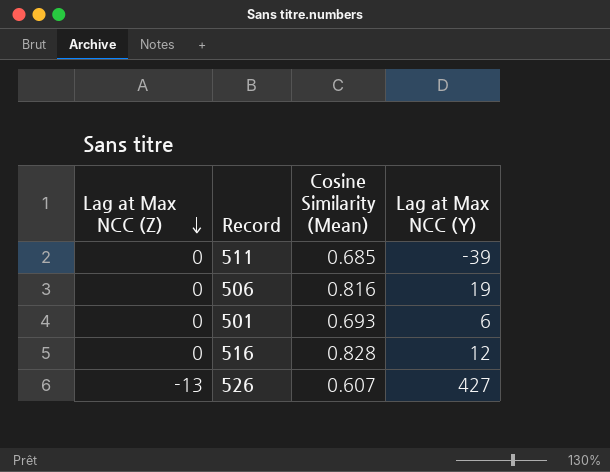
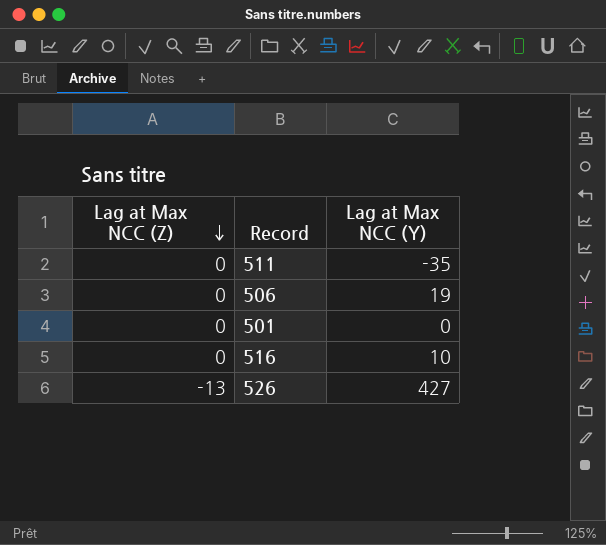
column Cosine Similarity (Mean) | position: 3 -> none
511 | Lag at Max NCC (Y): -39 -> -35
501 | Lag at Max NCC (Y): 6 -> 0
516 | Lag at Max NCC (Y): 12 -> 10

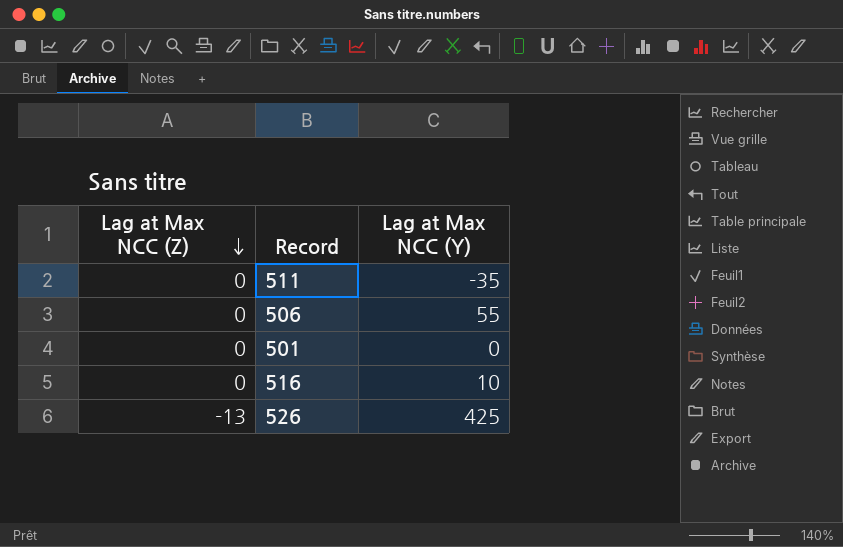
506 | Lag at Max NCC (Y): 19 -> 55
526 | Lag at Max NCC (Y): 427 -> 425

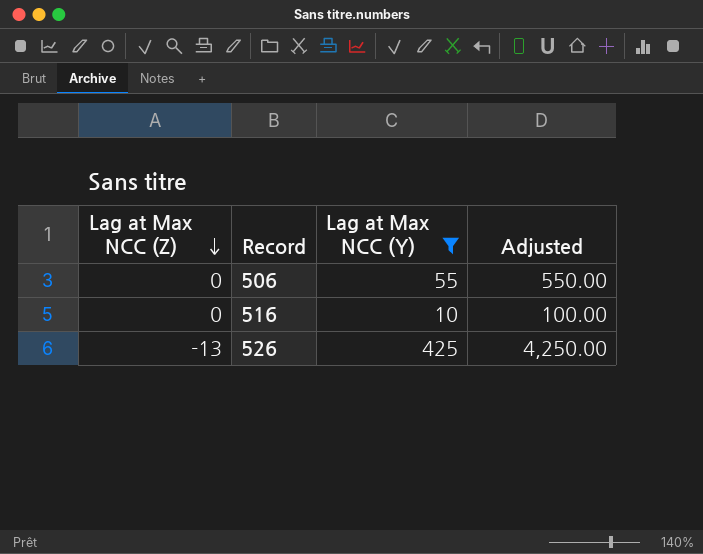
filter: none -> Lag at Max NCC (Y) >= 10
column Adjusted | formula: none -> [Lag at Max NCC (Y)] * 10

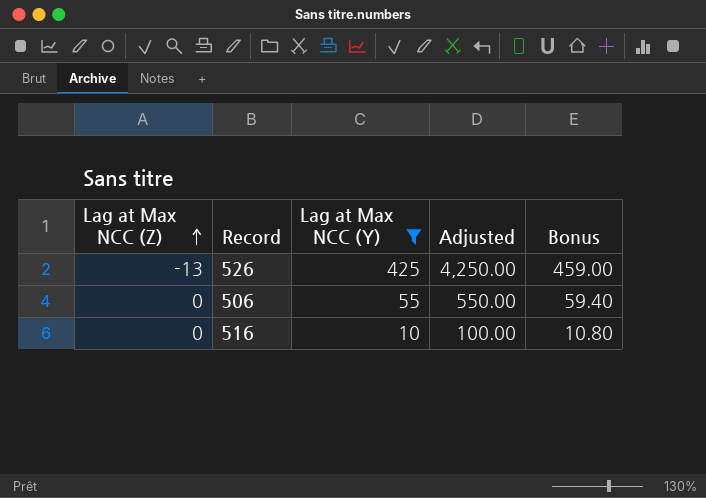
row order: Lag at Max NCC (Z) descending -> Lag at Max NCC (Z) ascending
column Bonus | formula: none -> [Lag at Max NCC (Y)] * 1.08

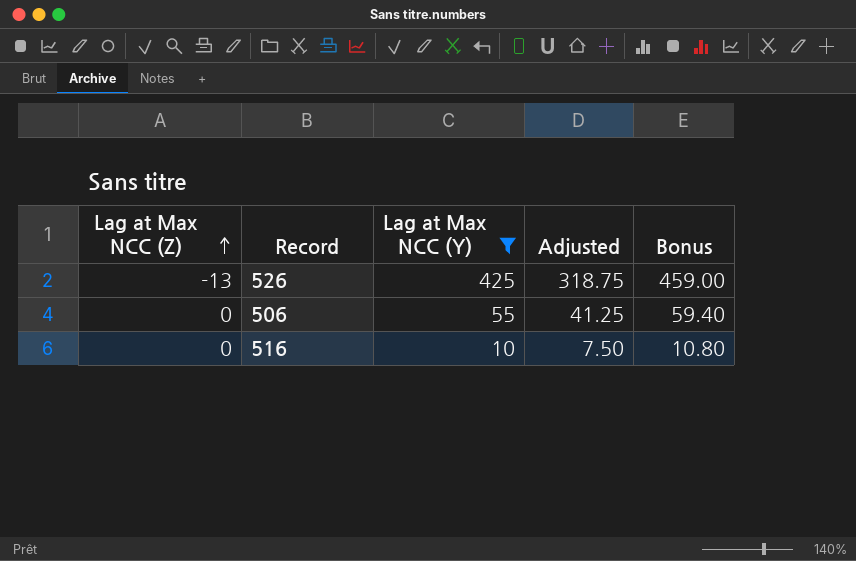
column Adjusted | formula: [Lag at Max NCC (Y)] * 10 -> [Lag at Max NCC (Y)] * 0.75

